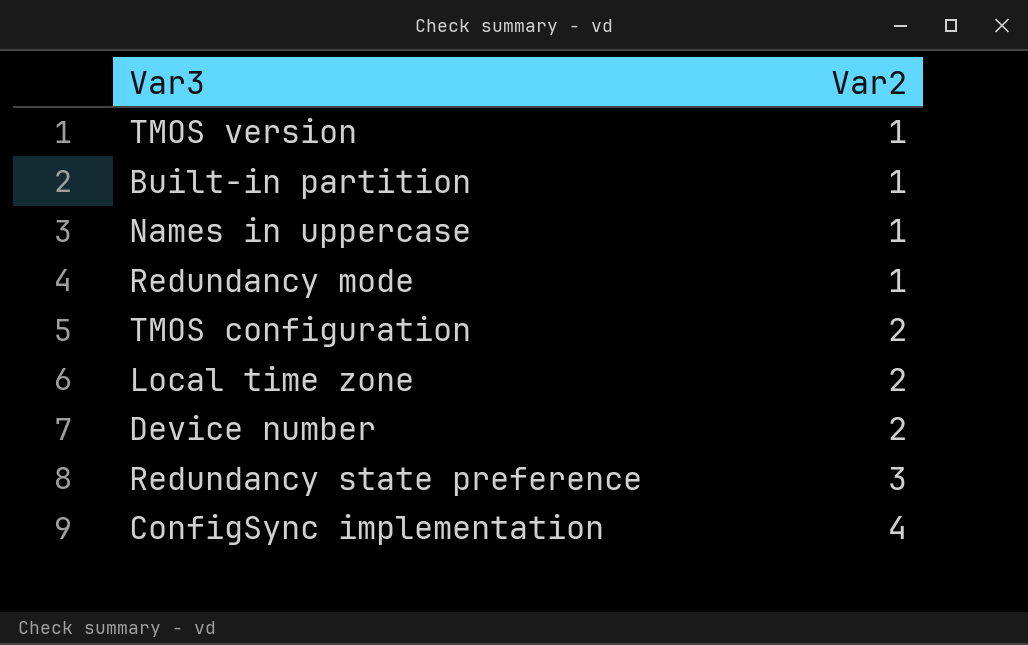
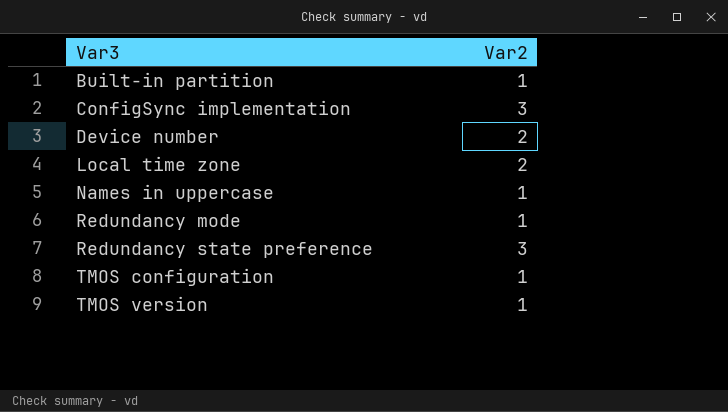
row order: Var2 ascending -> Var3 ascending
ConfigSync implementation | Var2: 4 -> 3
TMOS configuration | Var2: 2 -> 1

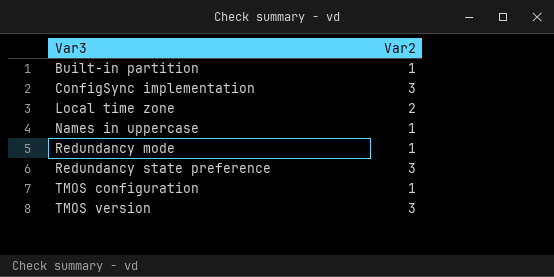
row Device number: 2 -> none
TMOS version | Var2: 1 -> 3

